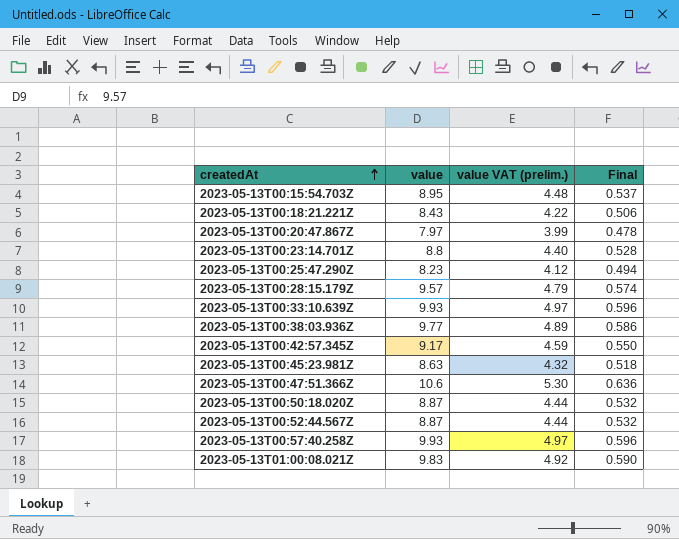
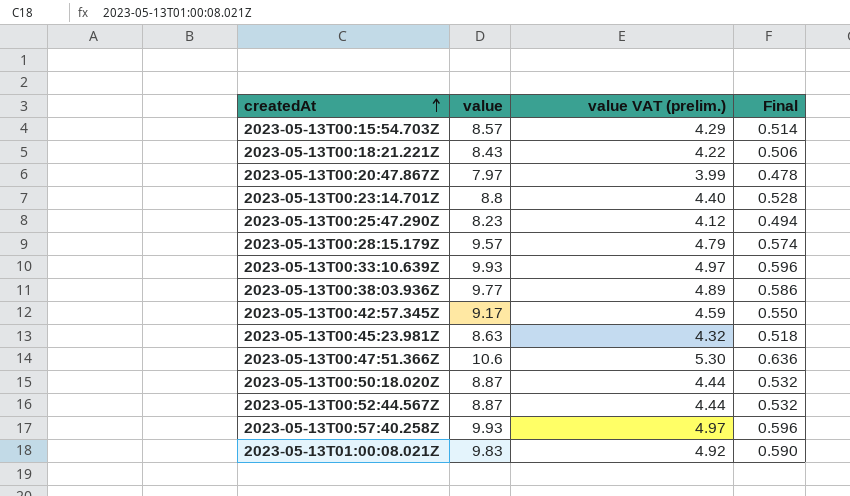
2023-05-13T00:15:54.703Z | value: 8.95 -> 8.57
2023-05-13T00:15:54.703Z | value VAT (prelim.): 4.48 -> 4.29
2023-05-13T00:15:54.703Z | Final: 0.537 -> 0.514

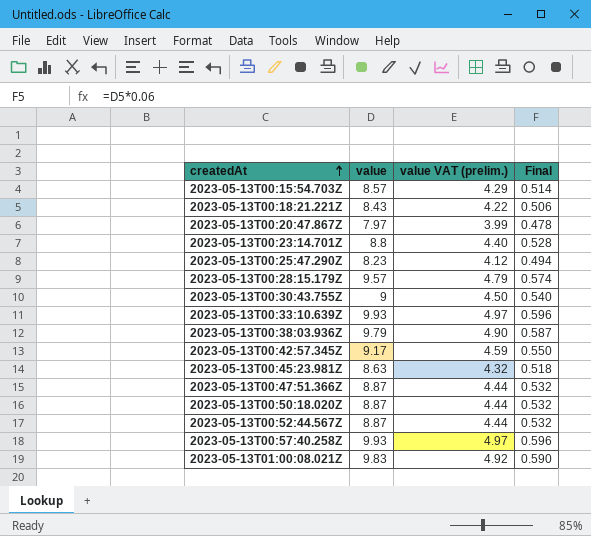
row 2023-05-13T00:30:43.755Z: none -> 9 | 4.50 | 0.540
2023-05-13T00:38:03.936Z | value: 9.77 -> 9.79
2023-05-13T00:38:03.936Z | value VAT (prelim.): 4.89 -> 4.90
2023-05-13T00:38:03.936Z | Final: 0.586 -> 0.587
2023-05-13T00:47:51.366Z | value: 10.6 -> 8.87
2023-05-13T00:47:51.366Z | value VAT (prelim.): 5.30 -> 4.44
2023-05-13T00:47:51.366Z | Final: 0.636 -> 0.532

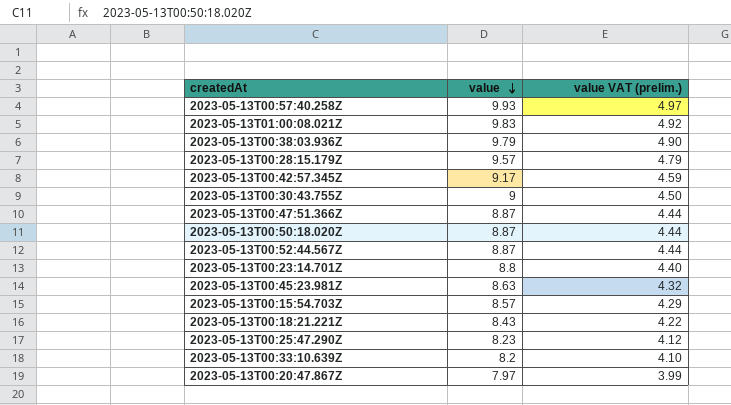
row order: createdAt ascending -> value descending
column Final | formula: [value] * 0.06 -> none
2023-05-13T00:33:10.639Z | value: 9.93 -> 8.2
2023-05-13T00:33:10.639Z | value VAT (prelim.): 4.97 -> 4.10

